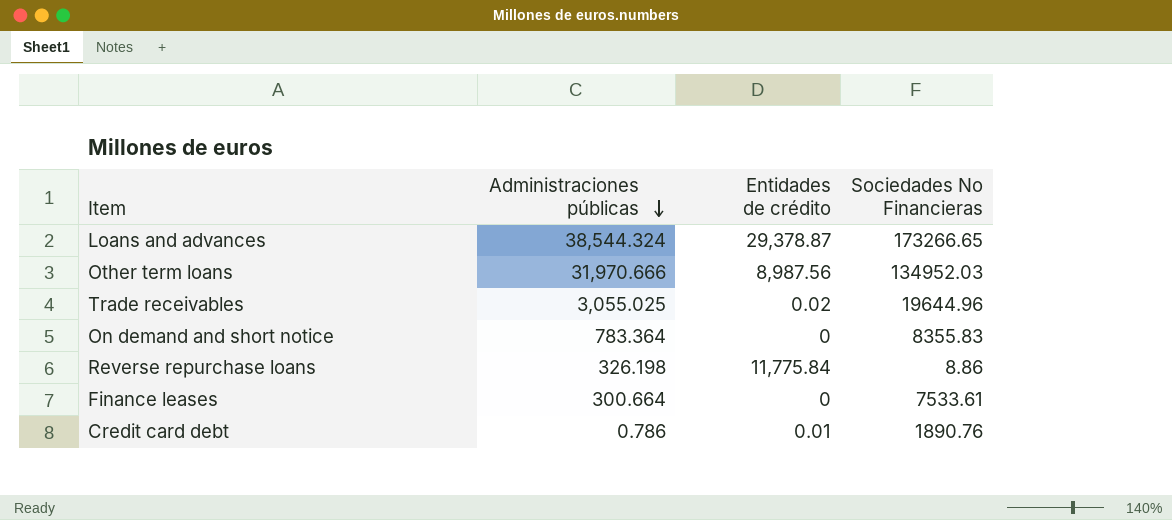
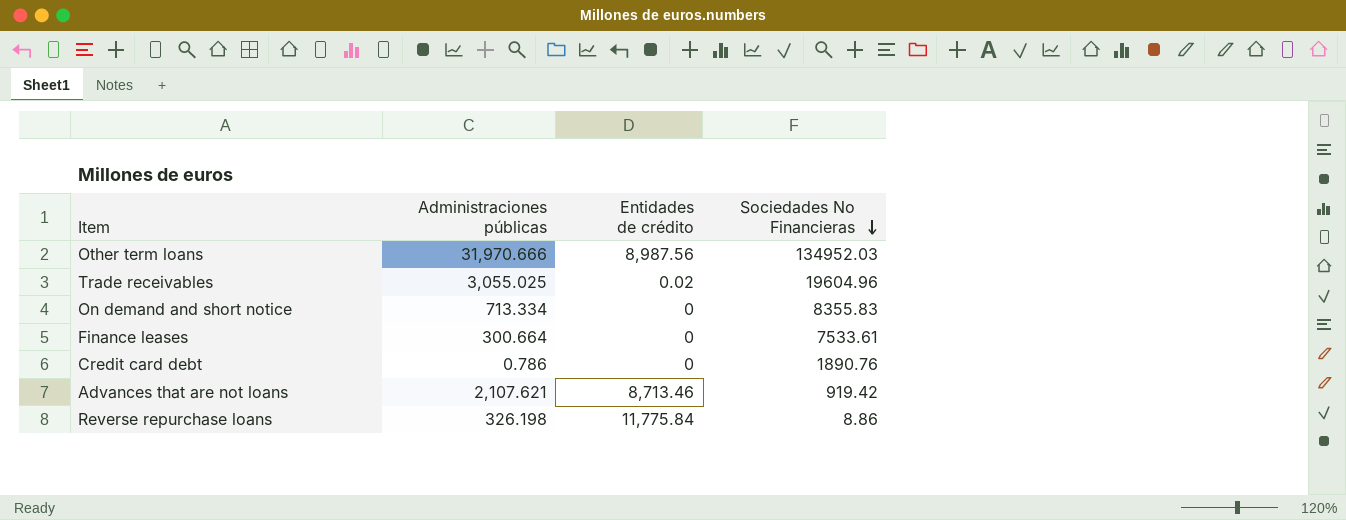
row order: Administraciones públicas descending -> Sociedades No Financieras descending
row Loans and advances: 38,544.324 | 29,378.87 | 173266.65 -> none
Trade receivables | Sociedades No Financieras: 19644.96 -> 19604.96
On demand and short notice | Administraciones públicas: 783.364 -> 713.334
Credit card debt | Entidades de crédito: 0.01 -> 0
row Advances that are not loans: none -> 2,107.621 | 8,713.46 | 919.42

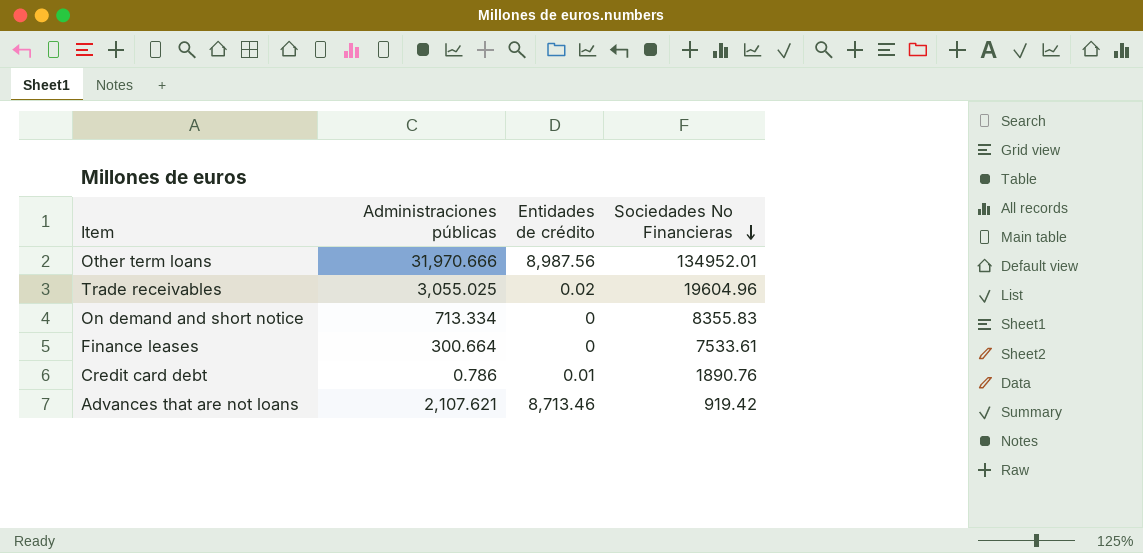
row Reverse repurchase loans: 326.198 | 11,775.84 | 8.86 -> none
Other term loans | Sociedades No Financieras: 134952.03 -> 134952.01
Credit card debt | Entidades de crédito: 0 -> 0.01

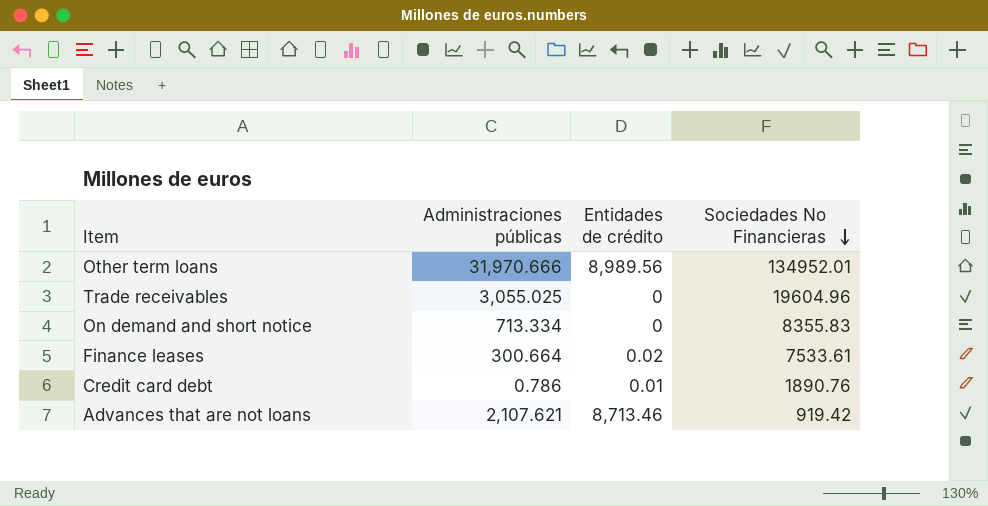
Other term loans | Entidades de crédito: 8,987.56 -> 8,989.56
Trade receivables | Entidades de crédito: 0.02 -> 0
Finance leases | Entidades de crédito: 0 -> 0.02

